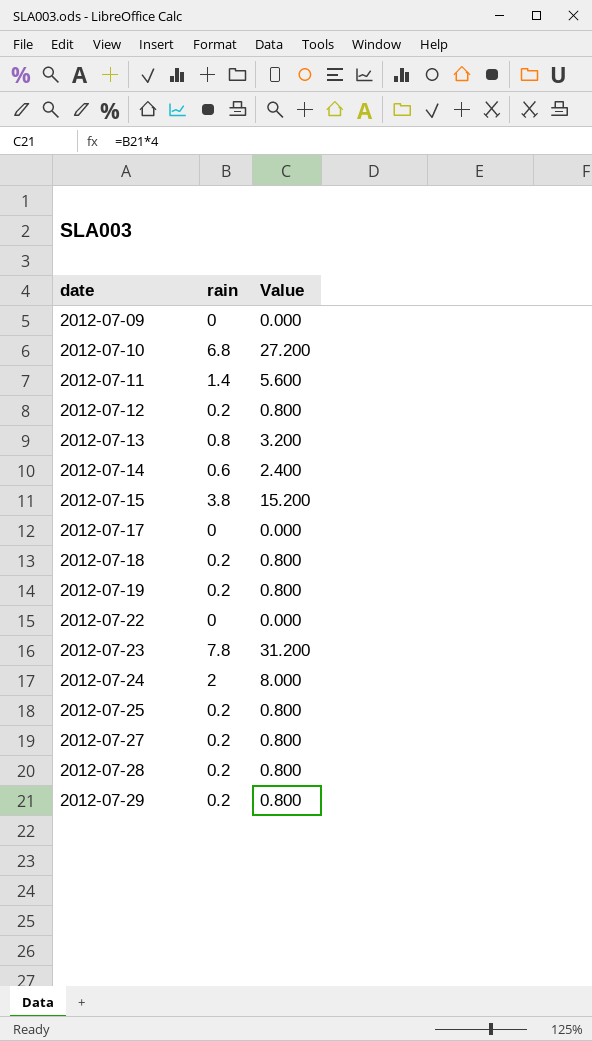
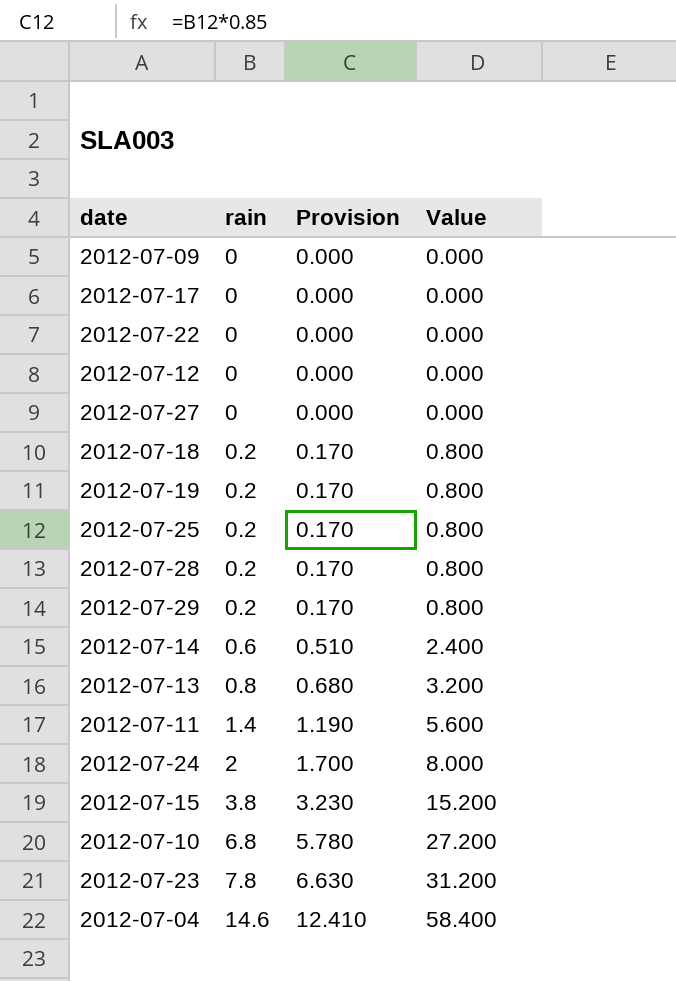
row order: date ascending -> rain ascending
column Provision | formula: none -> [rain] * 0.85
2012-07-12 | rain: 0.2 -> 0
2012-07-12 | Value: 0.800 -> 0.000
2012-07-27 | rain: 0.2 -> 0
2012-07-27 | Value: 0.800 -> 0.000
row 2012-07-04: none -> 14.6 | 12.410 | 58.400

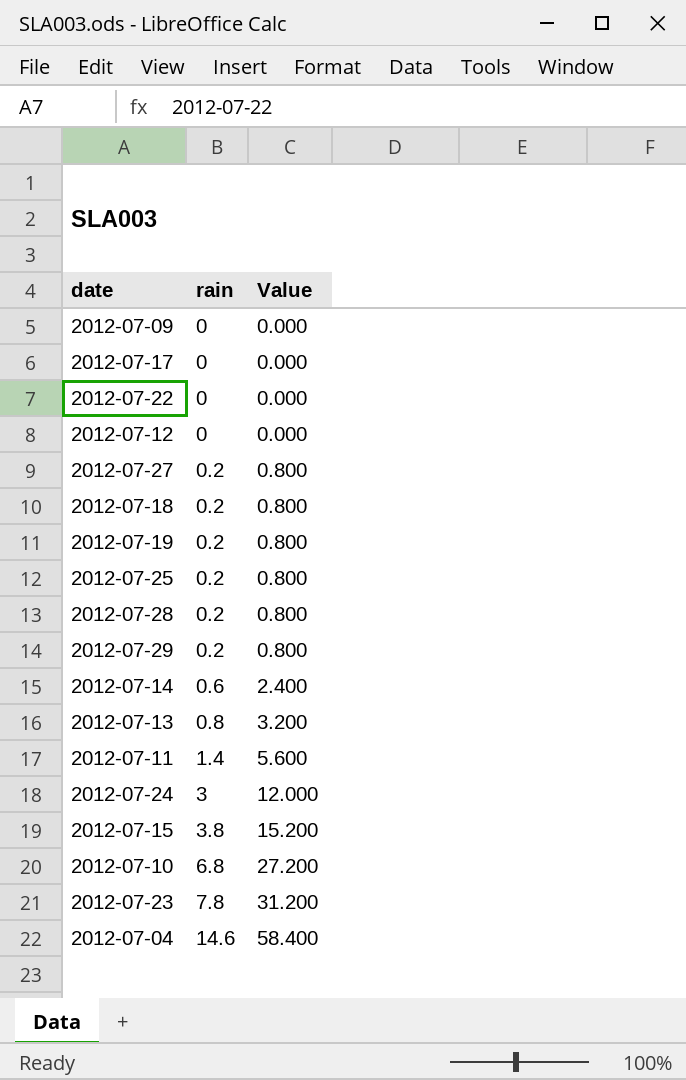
column Provision | formula: [rain] * 0.85 -> none
2012-07-27 | rain: 0 -> 0.2
2012-07-27 | Value: 0.000 -> 0.800
2012-07-24 | rain: 2 -> 3
2012-07-24 | Value: 8.000 -> 12.000

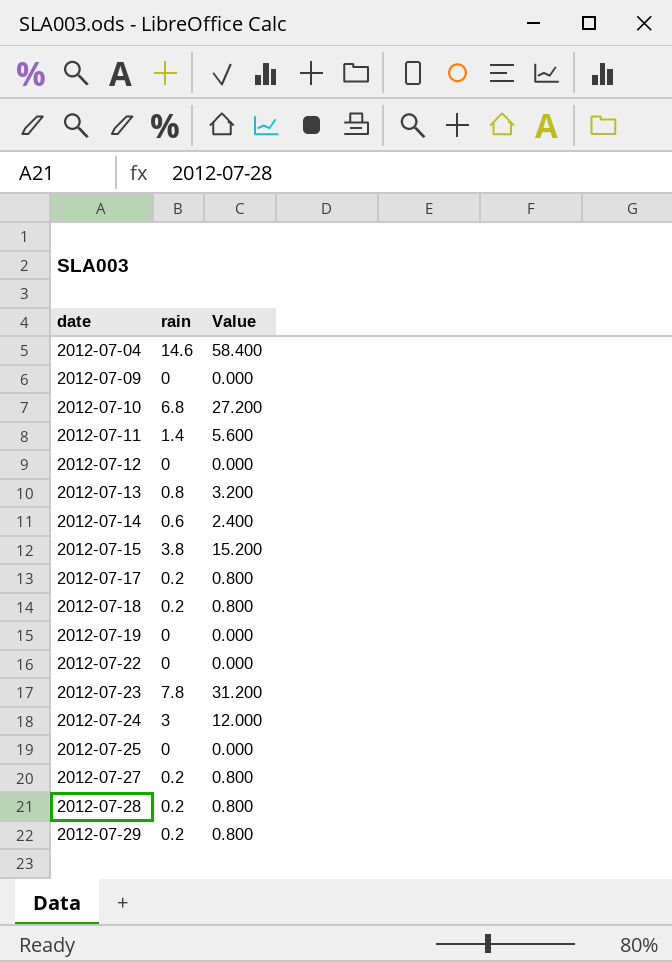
row order: rain ascending -> date ascending
2012-07-17 | rain: 0 -> 0.2
2012-07-17 | Value: 0.000 -> 0.800
2012-07-19 | rain: 0.2 -> 0
2012-07-19 | Value: 0.800 -> 0.000
2012-07-25 | rain: 0.2 -> 0
2012-07-25 | Value: 0.800 -> 0.000

